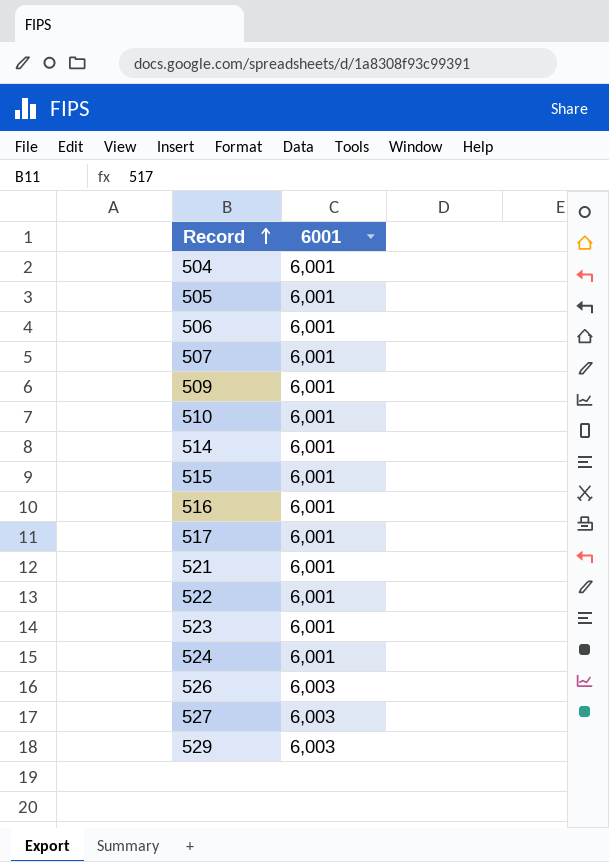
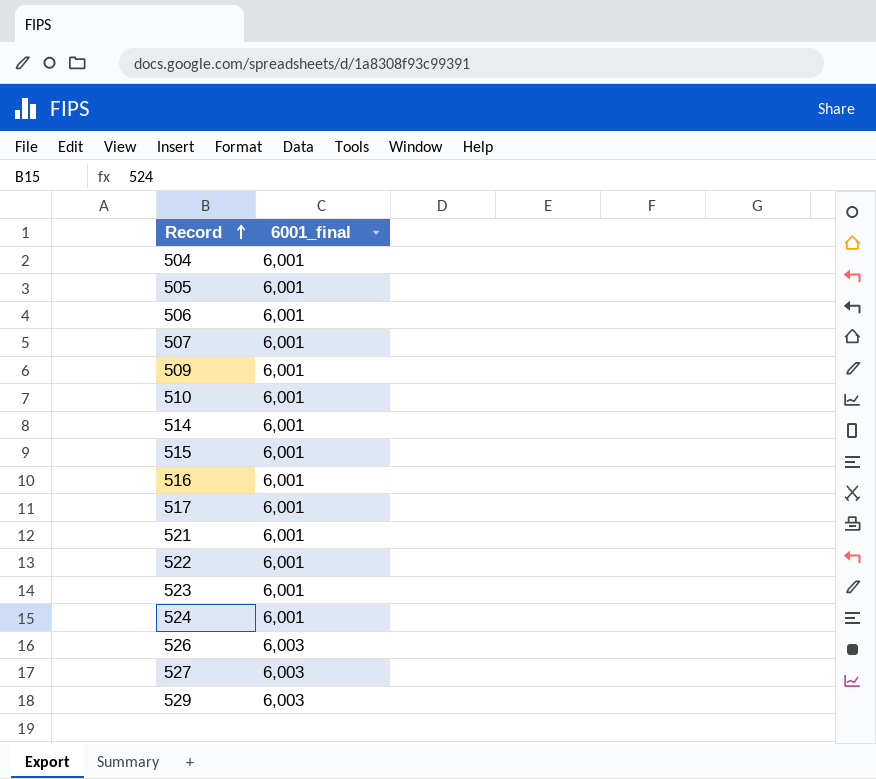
column name: 6001 -> 6001_final

